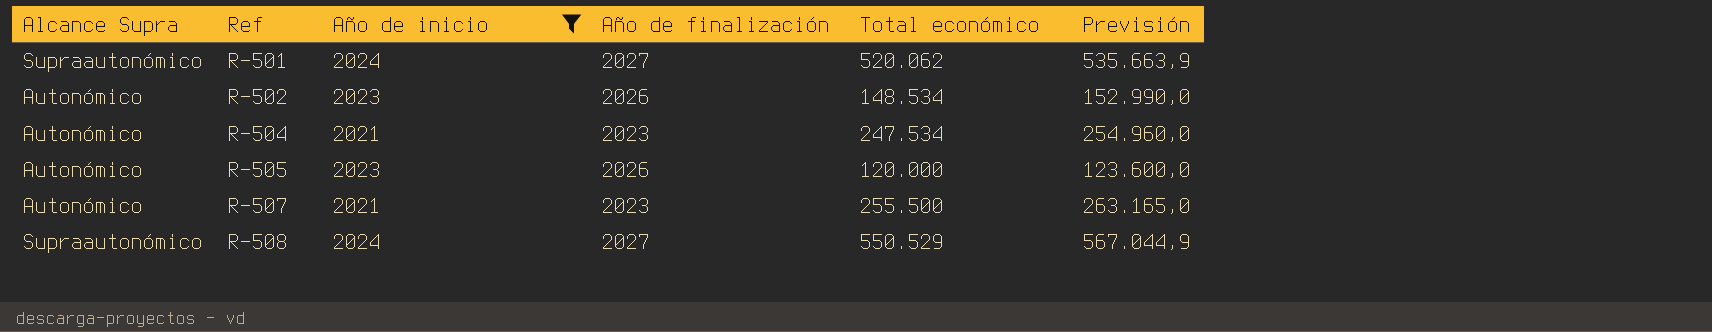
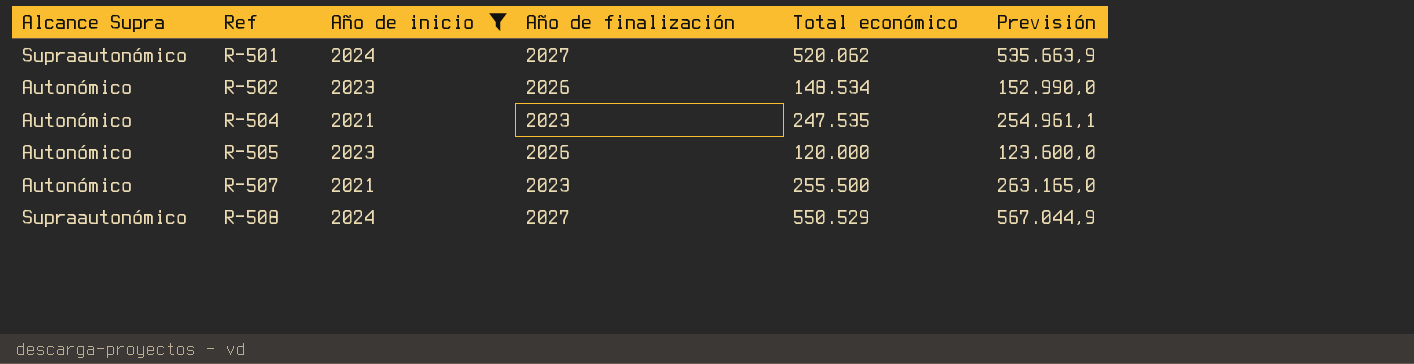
R-504 | Total económico: 247.534 -> 247.535
R-504 | Previsión: 254.960,0 -> 254.961,1

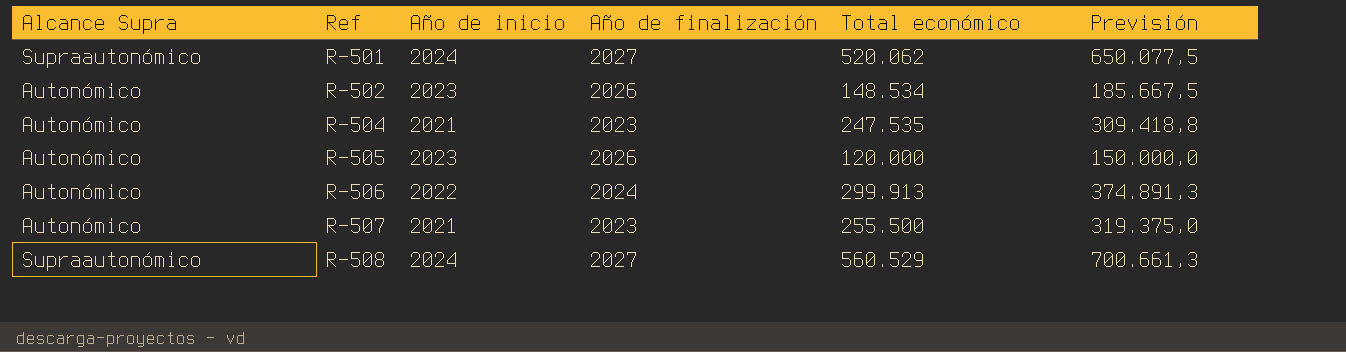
filter: Año de inicio != 2022 -> none
column Previsión | formula: [Total económico] * 1,03 -> [Total económico] * 1,25
R-508 | Total económico: 550.529 -> 560.529

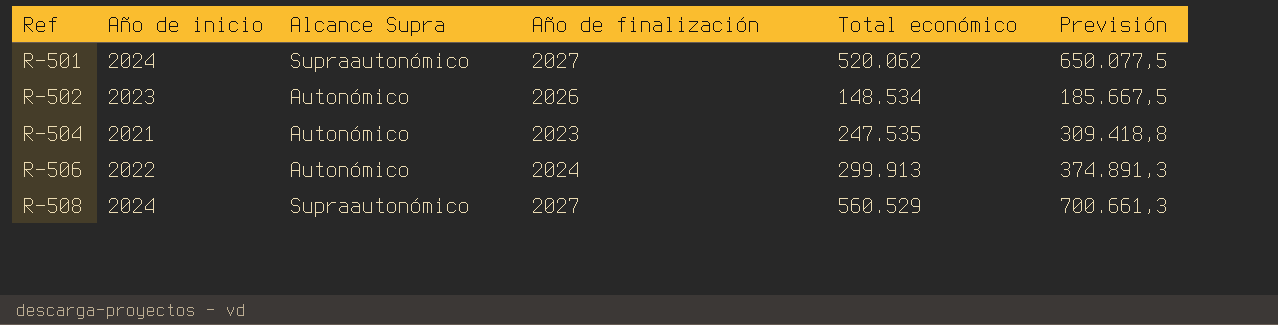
column Alcance Supra | position: 1 -> 3
row R-505: Autonómico | 2023 | 2026 | 120.000 | 150.000,0 -> none
row R-507: Autonómico | 2021 | 2023 | 255.500 | 319.375,0 -> none

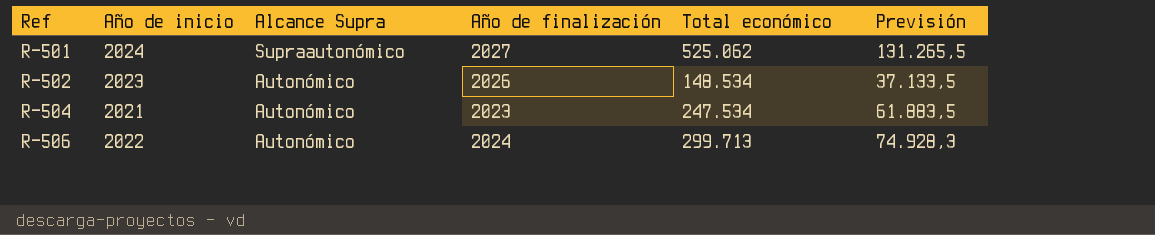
column Previsión | formula: [Total económico] * 1,25 -> [Total económico] * 0,25
row R-508: 2024 | Supraautonómico | 2027 | 560.529 | 700.661,3 -> none
R-501 | Total económico: 520.062 -> 525.062
R-504 | Total económico: 247.535 -> 247.534
R-506 | Total económico: 299.913 -> 299.713

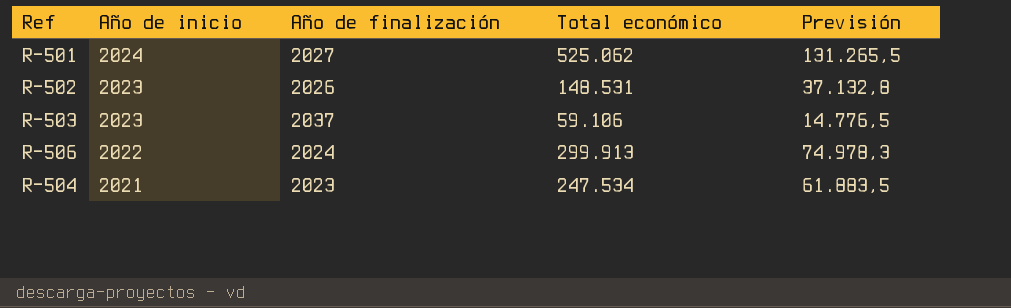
row order: Ref ascending -> Año de inicio descending
column Alcance Supra | position: 3 -> none
R-502 | Total económico: 148.534 -> 148.531
R-502 | Previsión: 37.133,5 -> 37.132,8
row R-503: none -> 2023 | 2037 | 59.106 | 14.776,5
R-506 | Total económico: 299.713 -> 299.913
R-506 | Previsión: 74.928,3 -> 74.978,3

